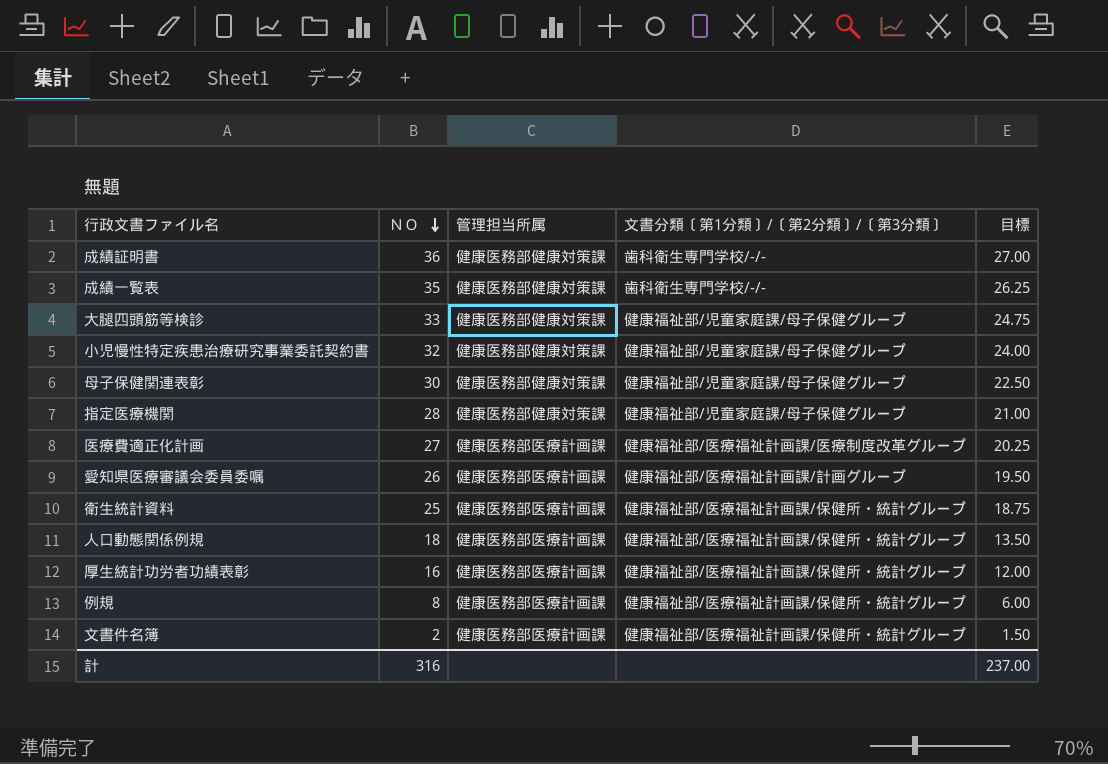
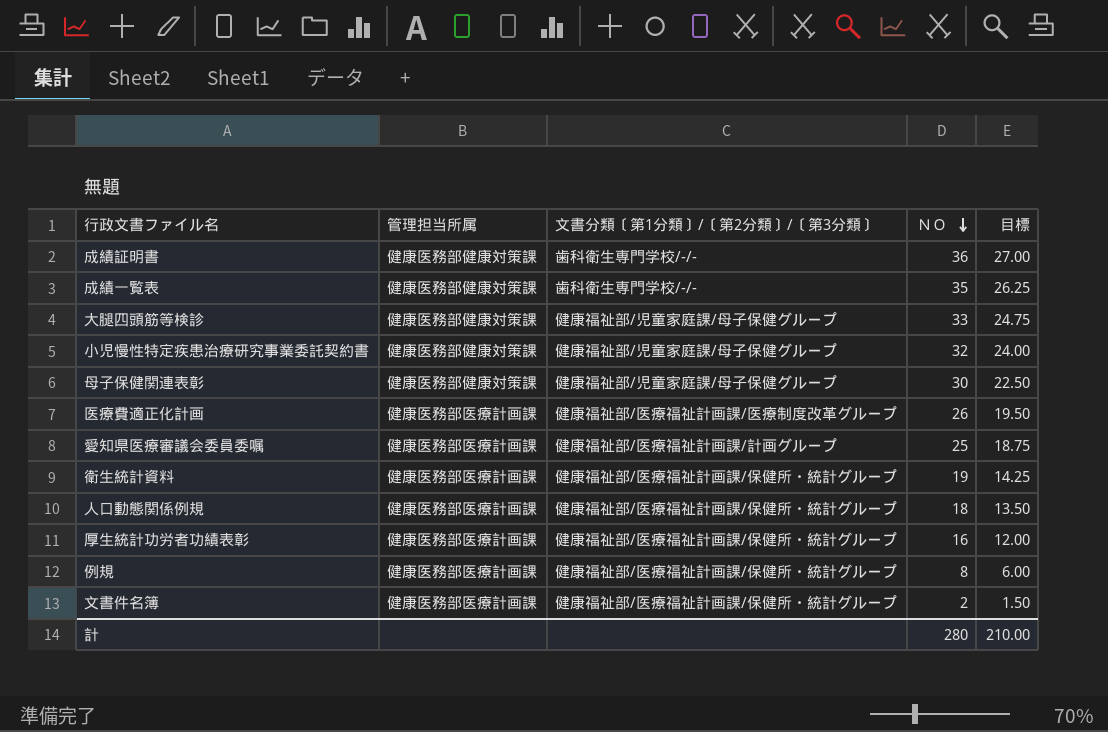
column ＮＯ | position: 2 -> 4
row 指定医療機関: 28 | 健康医務部健康対策課 | 健康福祉部/児童家庭課/母子保健グループ | 21.00 -> none
医療費適正化計画 | ＮＯ: 27 -> 26
医療費適正化計画 | 目標: 20.25 -> 19.50
愛知県医療審議会委員委嘱 | ＮＯ: 26 -> 25
愛知県医療審議会委員委嘱 | 目標: 19.50 -> 18.75
衛生統計資料 | ＮＯ: 25 -> 19
衛生統計資料 | 目標: 18.75 -> 14.25
計 | ＮＯ: 316 -> 280
計 | 目標: 237.00 -> 210.00

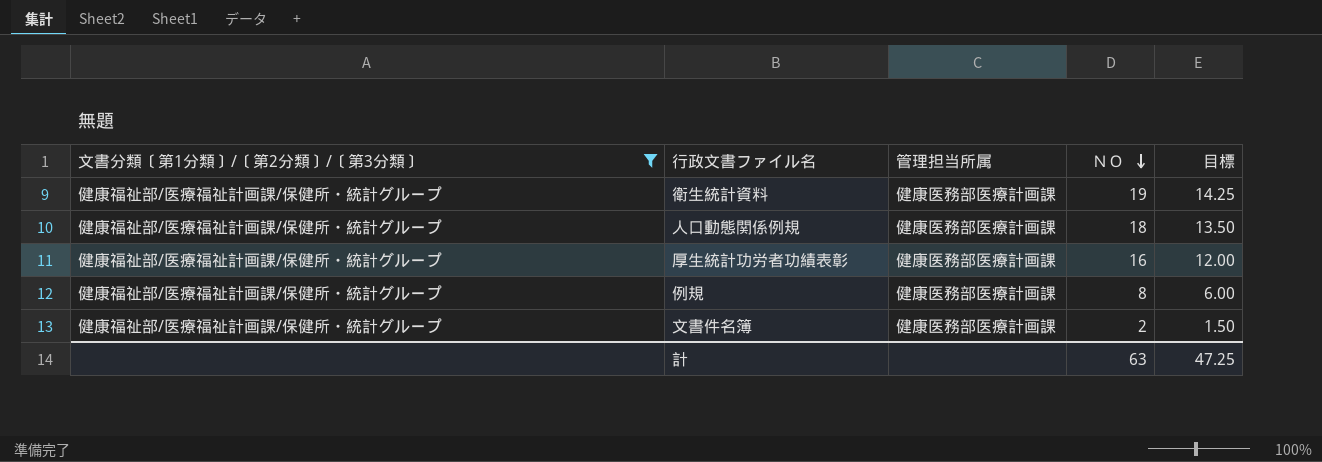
filter: none -> 文書分類〔第1分類〕/〔第2分類〕/〔第3分類〕 = 健康福祉部/医療福祉計画課/保健所・統計グループ
column 文書分類〔第1分類〕/〔第2分類〕/〔第3分類〕 | position: 3 -> 1
計 | ＮＯ: 280 -> 63
計 | 目標: 210.00 -> 47.25

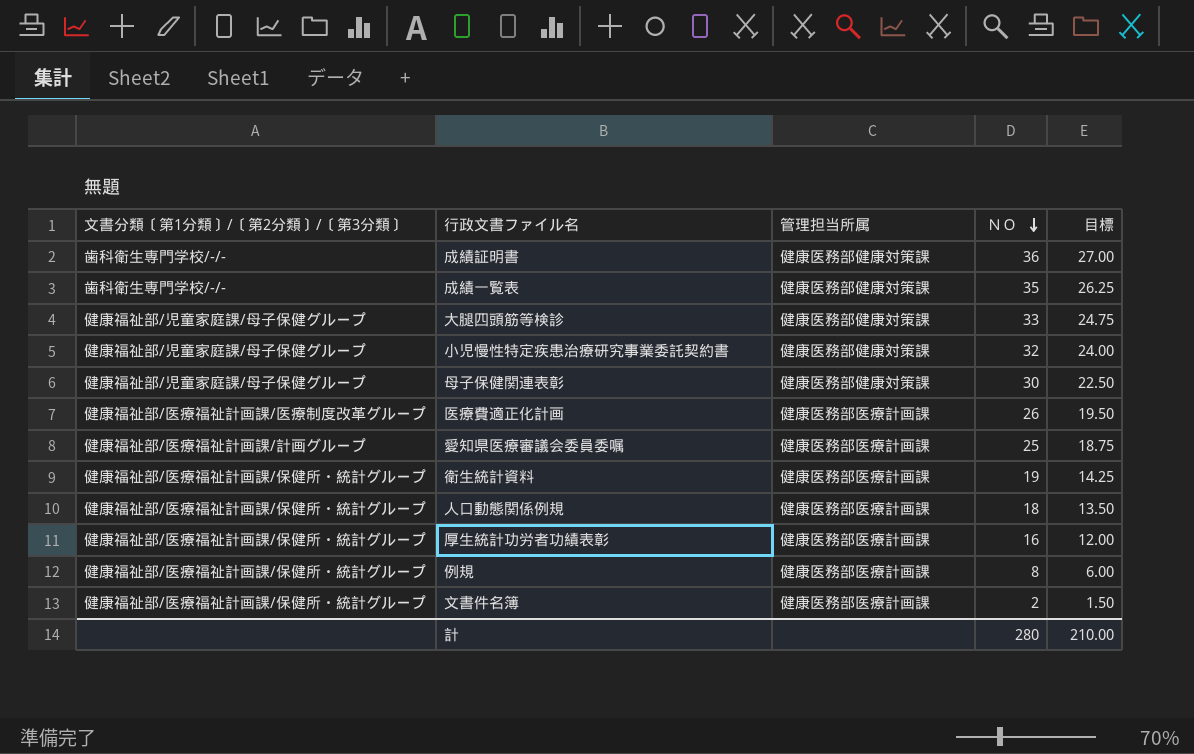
filter: 文書分類〔第1分類〕/〔第2分類〕/〔第3分類〕 = 健康福祉部/医療福祉計画課/保健所・統計グループ -> none
計 | ＮＯ: 63 -> 280
計 | 目標: 47.25 -> 210.00

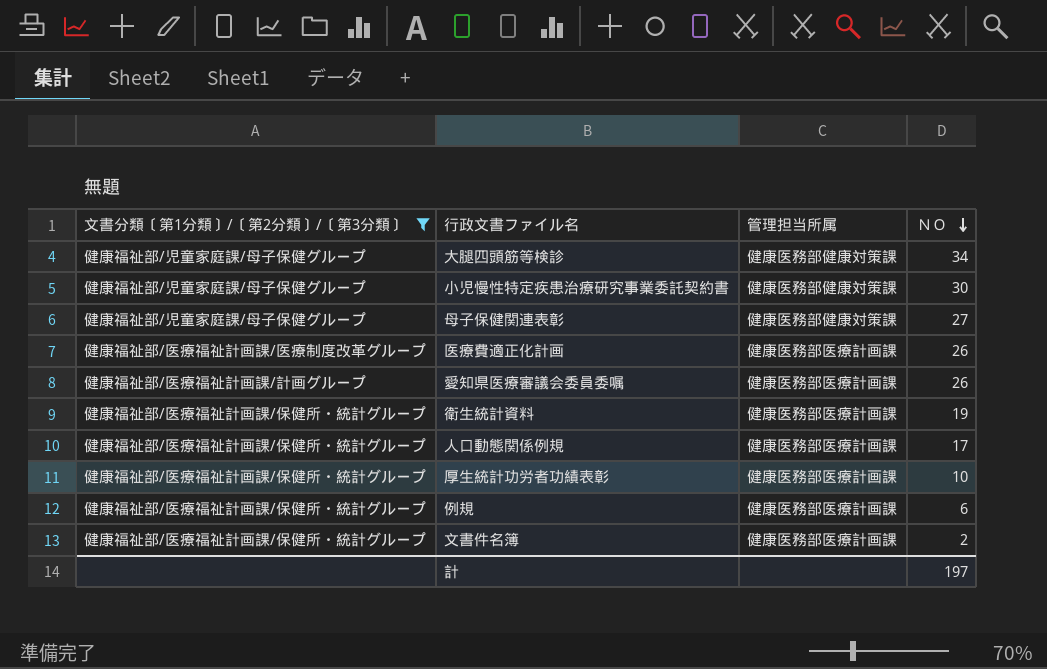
filter: none -> 文書分類〔第1分類〕/〔第2分類〕/〔第3分類〕 != 歯科衛生専門学校/-/-
column 目標 | formula: [ＮＯ] * 0.75 -> none
大腿四頭筋等検診 | ＮＯ: 33 -> 34
小児慢性特定疾患治療研究事業委託契約書 | ＮＯ: 32 -> 30
母子保健関連表彰 | ＮＯ: 30 -> 27
愛知県医療審議会委員委嘱 | ＮＯ: 25 -> 26
人口動態関係例規 | ＮＯ: 18 -> 17
厚生統計功労者功績表彰 | ＮＯ: 16 -> 10
例規 | ＮＯ: 8 -> 6
計 | ＮＯ: 280 -> 197

